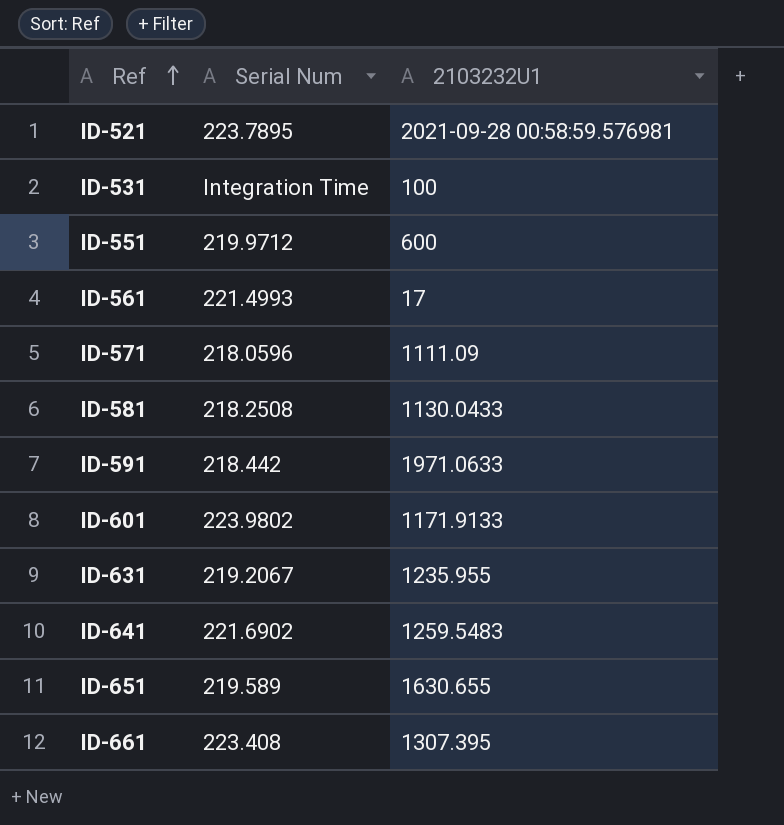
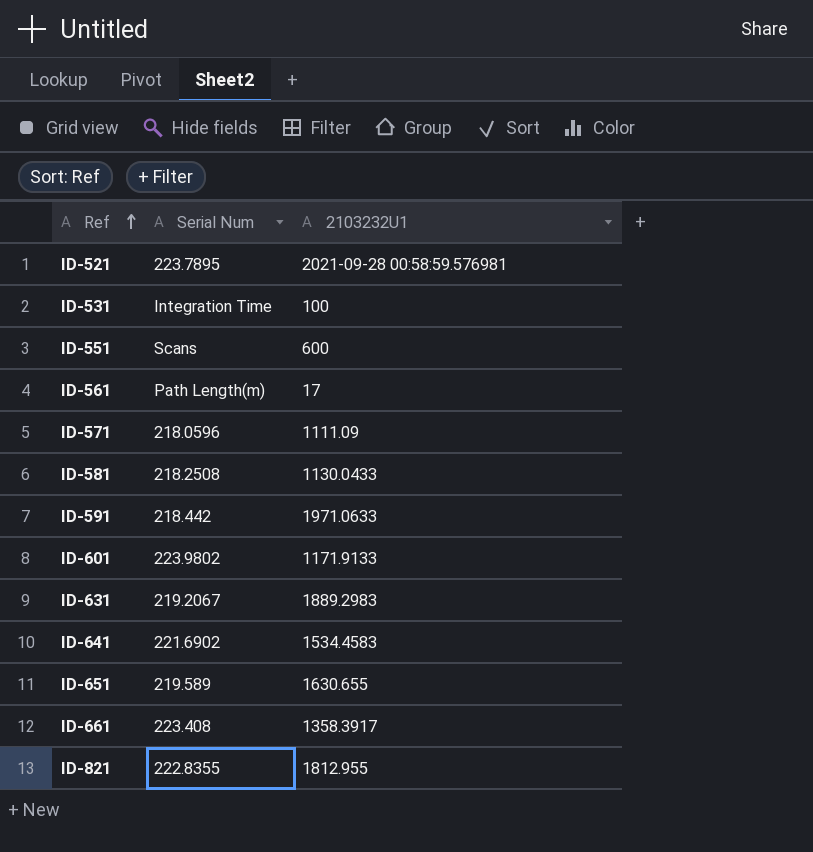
ID-551 | Serial Num: 219.9712 -> Scans
ID-561 | Serial Num: 221.4993 -> Path Length(m)
ID-631 | 2103232U1: 1235.955 -> 1889.2983
ID-641 | 2103232U1: 1259.5483 -> 1534.4583
ID-661 | 2103232U1: 1307.395 -> 1358.3917
row ID-821: none -> 222.8355 | 1812.955

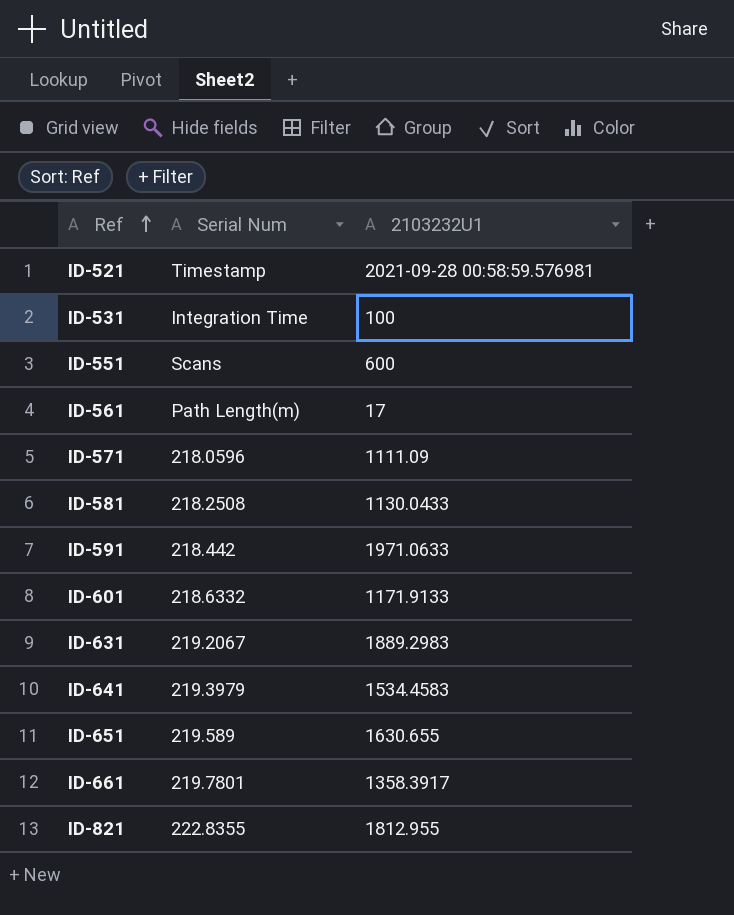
ID-521 | Serial Num: 223.7895 -> Timestamp
ID-601 | Serial Num: 223.9802 -> 218.6332
ID-641 | Serial Num: 221.6902 -> 219.3979
ID-661 | Serial Num: 223.408 -> 219.7801

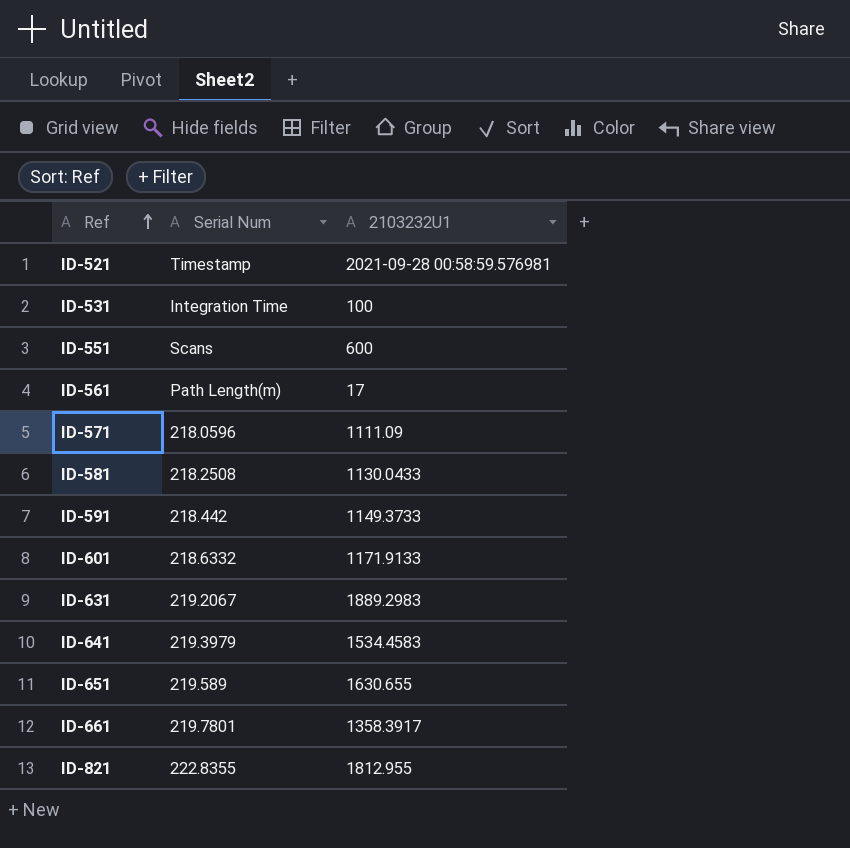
ID-591 | 2103232U1: 1971.0633 -> 1149.3733

